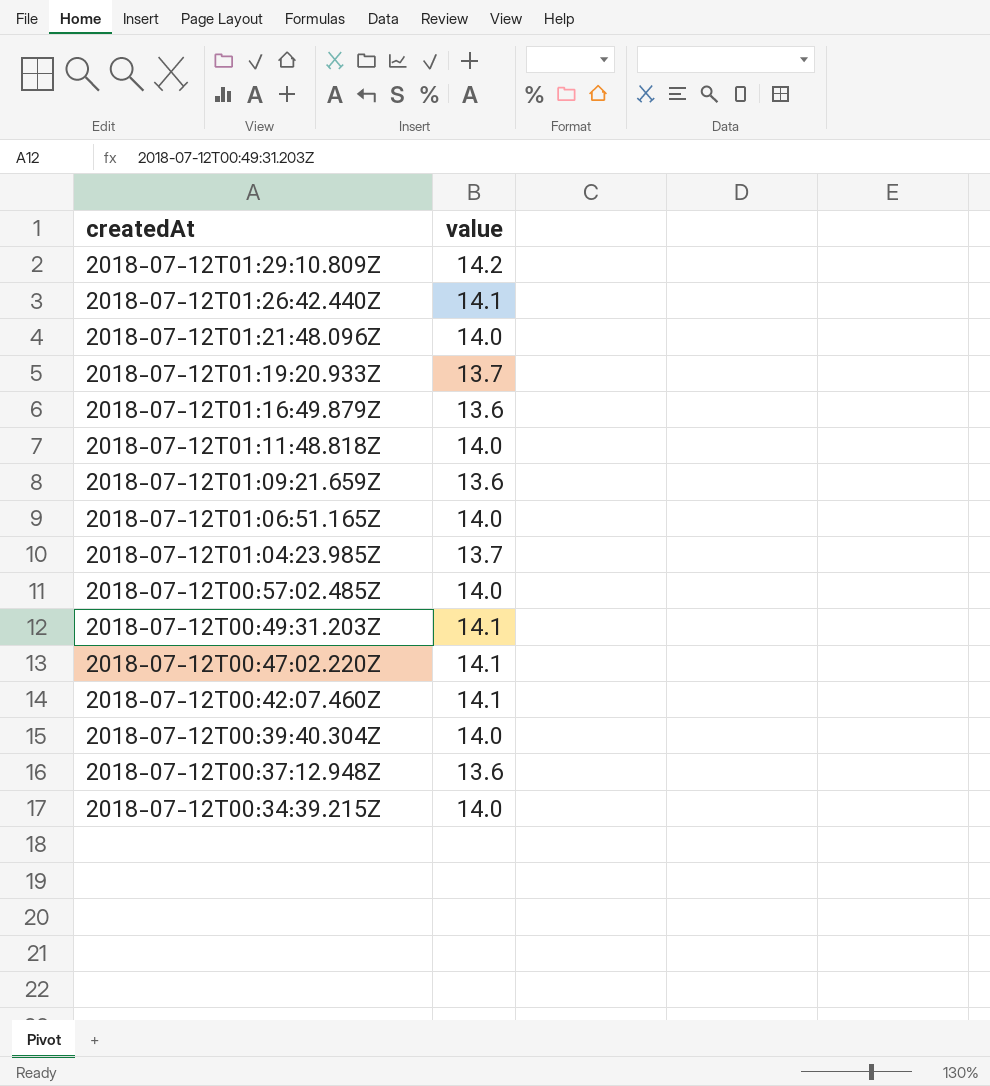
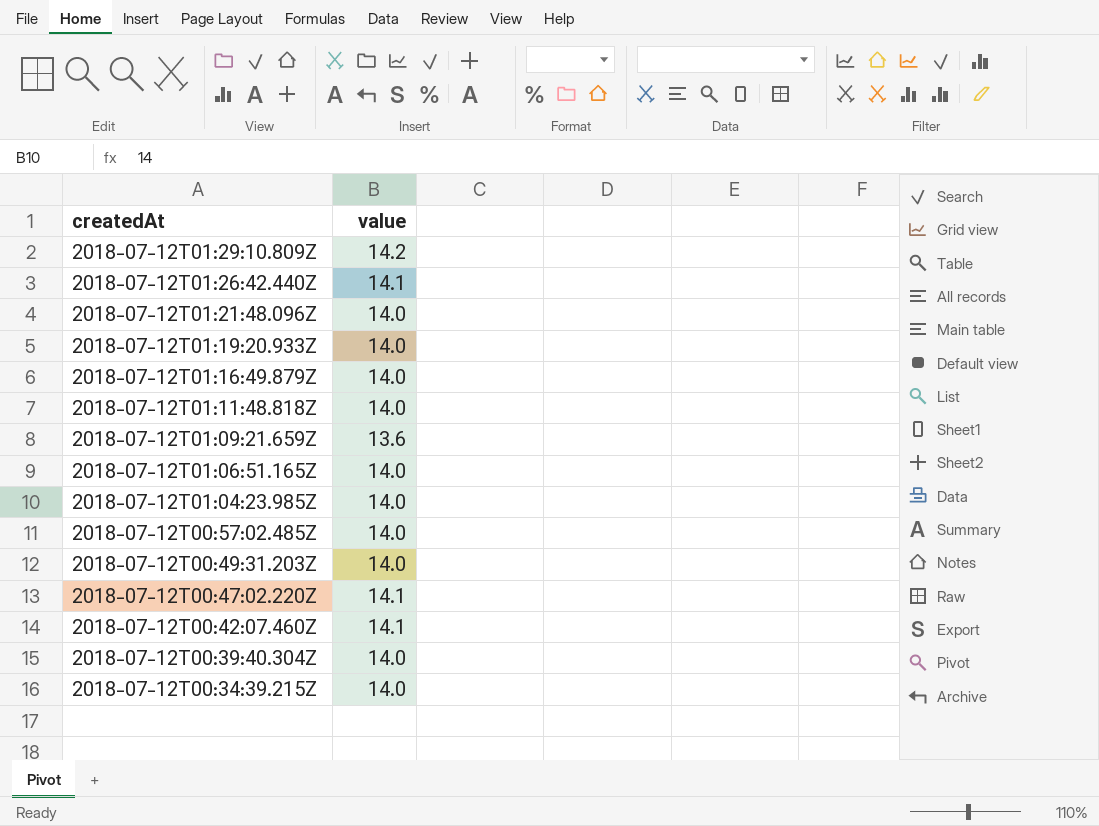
row 2018-07-12T00:37:12.948Z: 13.6 -> none
2018-07-12T01:19:20.933Z | value: 13.7 -> 14.0
2018-07-12T01:16:49.879Z | value: 13.6 -> 14.0
2018-07-12T01:04:23.985Z | value: 13.7 -> 14.0
2018-07-12T00:49:31.203Z | value: 14.1 -> 14.0

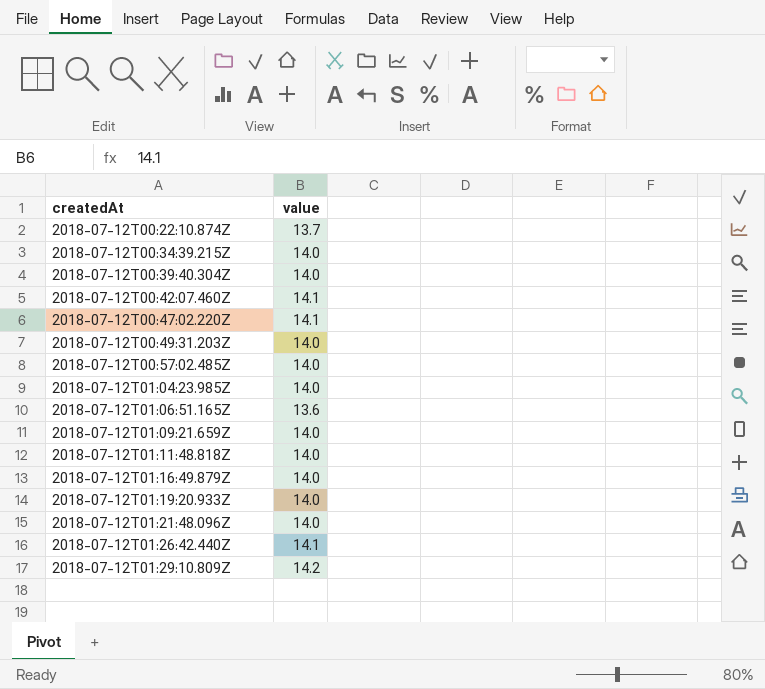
row order: createdAt descending -> createdAt ascending
row 2018-07-12T00:22:10.874Z: none -> 13.7
2018-07-12T01:06:51.165Z | value: 14.0 -> 13.6
2018-07-12T01:09:21.659Z | value: 13.6 -> 14.0

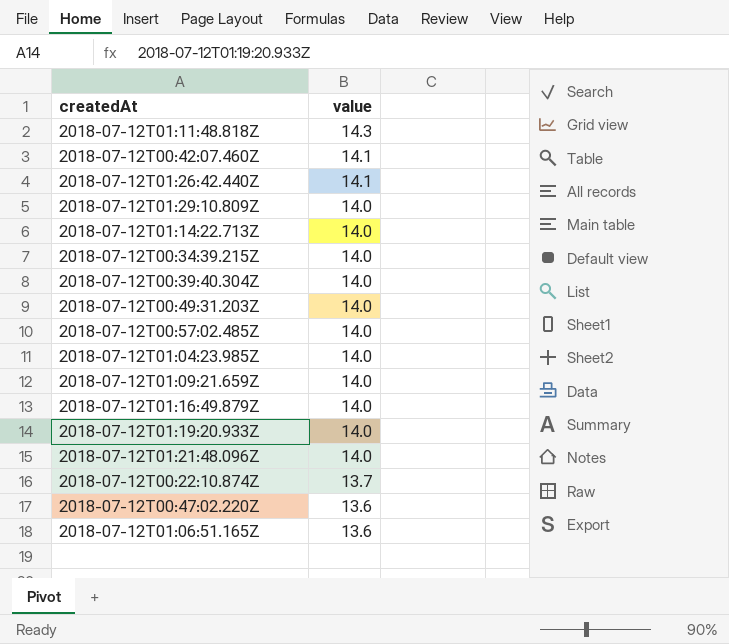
row order: createdAt ascending -> value descending
2018-07-12T01:11:48.818Z | value: 14.0 -> 14.3
2018-07-12T01:29:10.809Z | value: 14.2 -> 14.0
row 2018-07-12T01:14:22.713Z: none -> 14.0
2018-07-12T00:47:02.220Z | value: 14.1 -> 13.6

